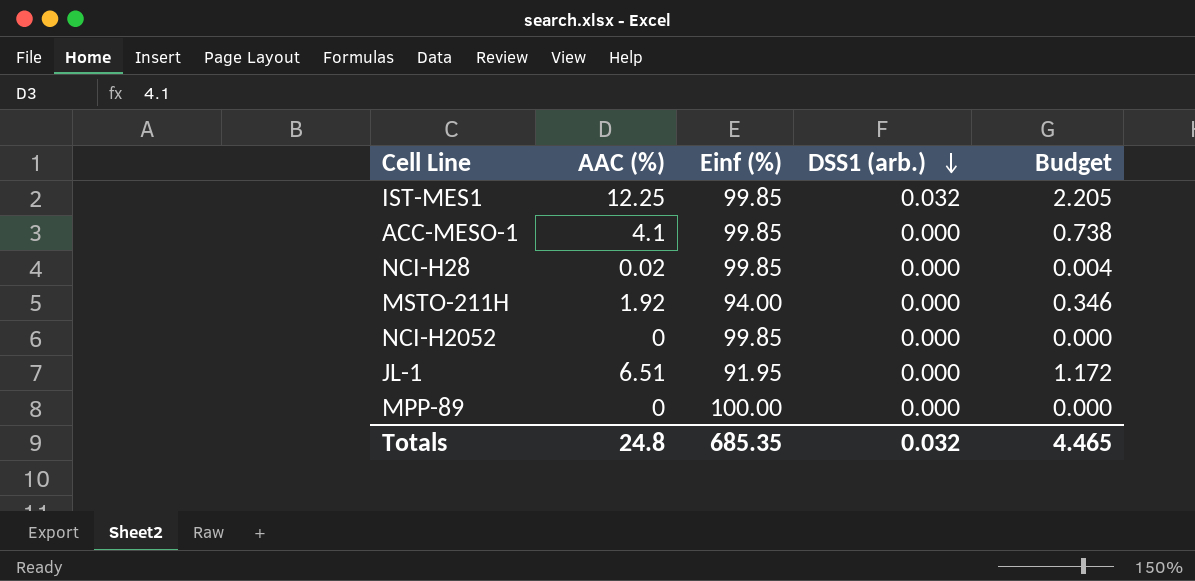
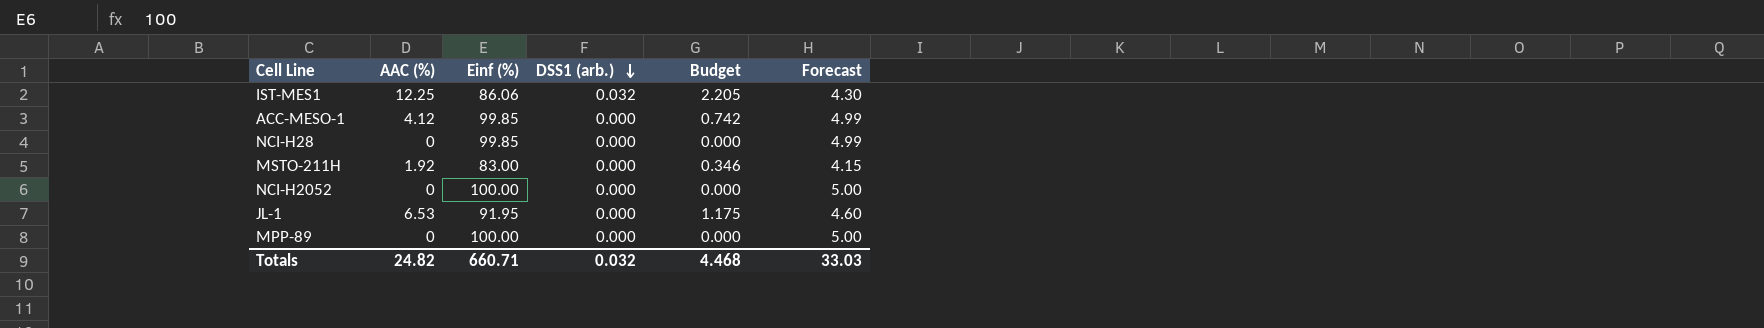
column Forecast | formula: none -> [Einf (%)] * 0.05
IST-MES1 | Einf (%): 99.85 -> 86.06
ACC-MESO-1 | AAC (%): 4.1 -> 4.12
ACC-MESO-1 | Budget: 0.738 -> 0.742
NCI-H28 | AAC (%): 0.02 -> 0
NCI-H28 | Budget: 0.004 -> 0.000
MSTO-211H | Einf (%): 94.00 -> 83.00
NCI-H2052 | Einf (%): 99.85 -> 100.00
JL-1 | AAC (%): 6.51 -> 6.53
JL-1 | Budget: 1.172 -> 1.175
Totals | AAC (%): 24.8 -> 24.82
Totals | Einf (%): 685.35 -> 660.71
Totals | Budget: 4.465 -> 4.468

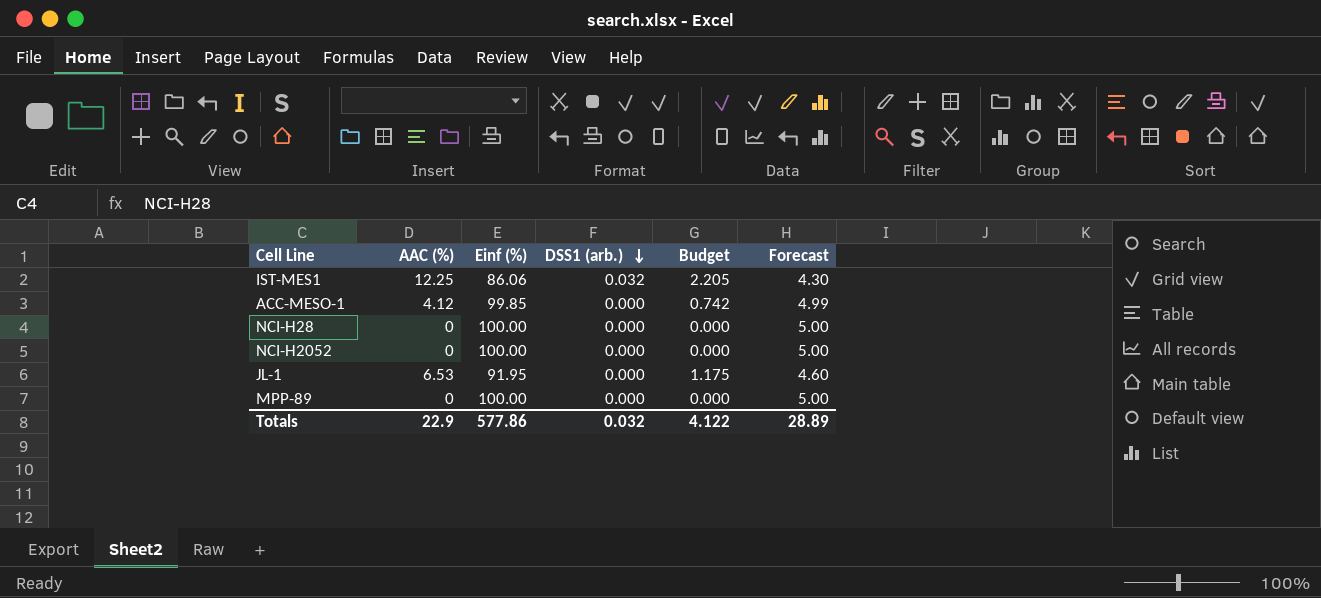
row MSTO-211H: 1.92 | 83.00 | 0.000 | 0.346 | 4.15 -> none
NCI-H28 | Einf (%): 99.85 -> 100.00
NCI-H28 | Forecast: 4.99 -> 5.00
Totals | AAC (%): 24.82 -> 22.9
Totals | Einf (%): 660.71 -> 577.86
Totals | Budget: 4.468 -> 4.122
Totals | Forecast: 33.03 -> 28.89

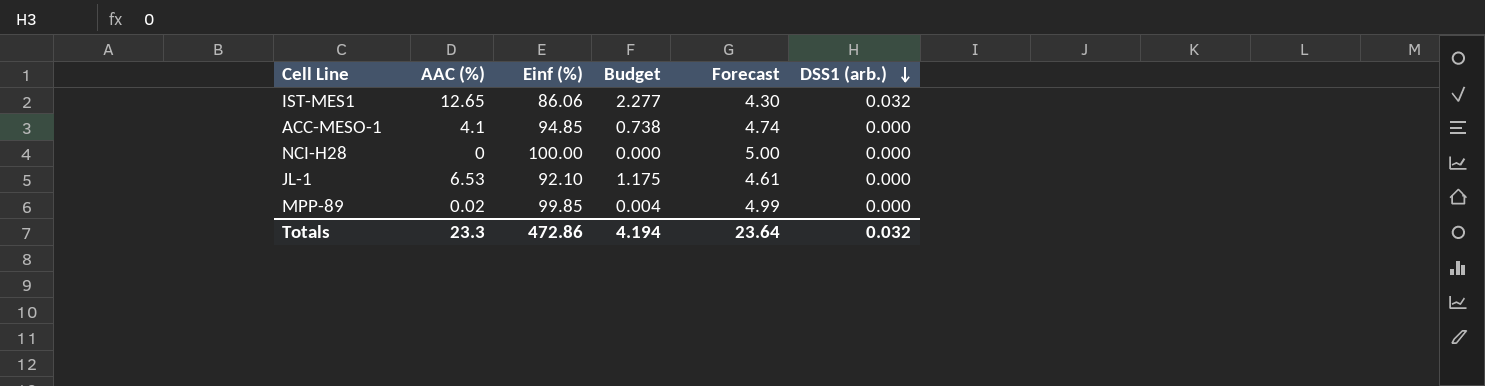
column DSS1 (arb.) | position: 4 -> 6
row NCI-H2052: 0 | 100.00 | 0.000 | 0.000 | 5.00 -> none
IST-MES1 | AAC (%): 12.25 -> 12.65
IST-MES1 | Budget: 2.205 -> 2.277
ACC-MESO-1 | AAC (%): 4.12 -> 4.1
ACC-MESO-1 | Einf (%): 99.85 -> 94.85
ACC-MESO-1 | Budget: 0.742 -> 0.738
ACC-MESO-1 | Forecast: 4.99 -> 4.74
JL-1 | Einf (%): 91.95 -> 92.10
JL-1 | Forecast: 4.60 -> 4.61
MPP-89 | AAC (%): 0 -> 0.02
MPP-89 | Einf (%): 100.00 -> 99.85
MPP-89 | Budget: 0.000 -> 0.004
MPP-89 | Forecast: 5.00 -> 4.99
Totals | AAC (%): 22.9 -> 23.3
Totals | Einf (%): 577.86 -> 472.86
Totals | Budget: 4.122 -> 4.194
Totals | Forecast: 28.89 -> 23.64

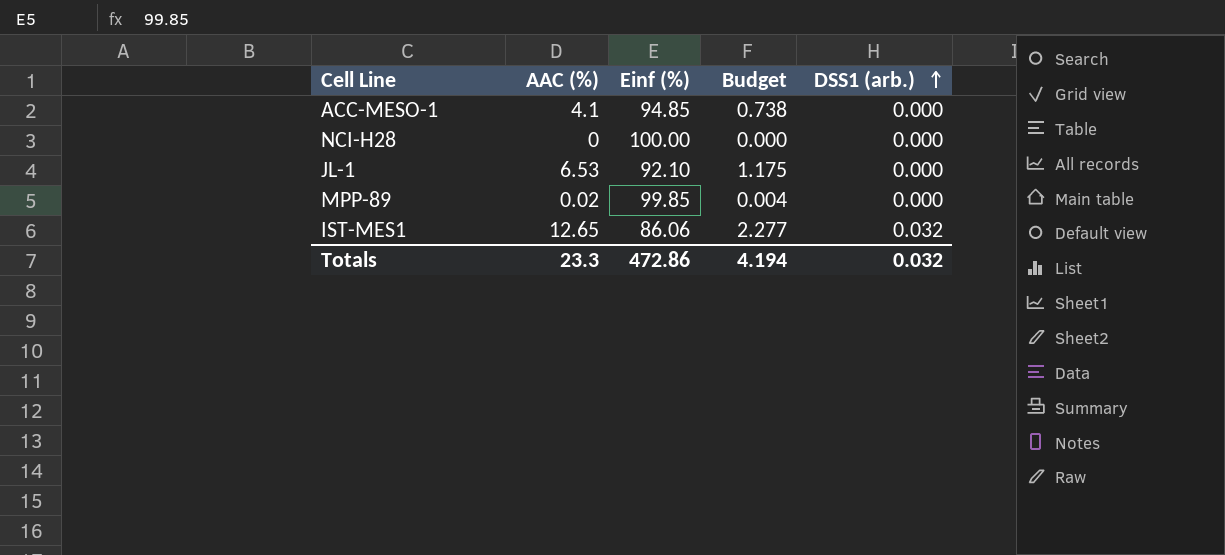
row order: DSS1 (arb.) descending -> DSS1 (arb.) ascending
column Forecast | formula: [Einf (%)] * 0.05 -> none

